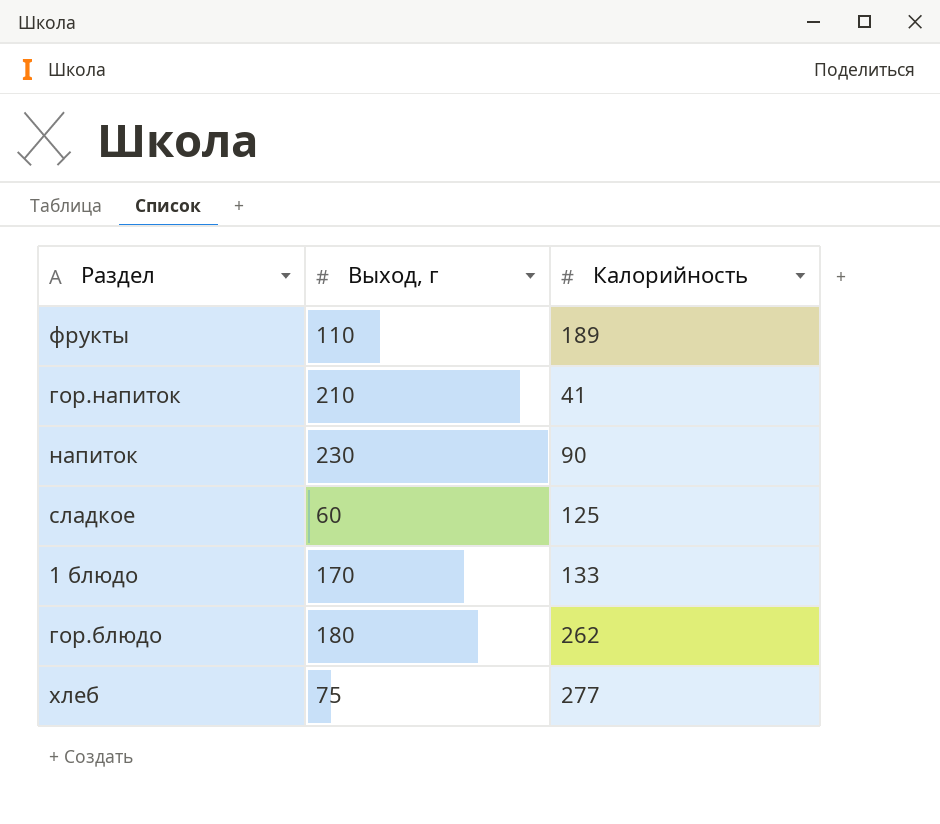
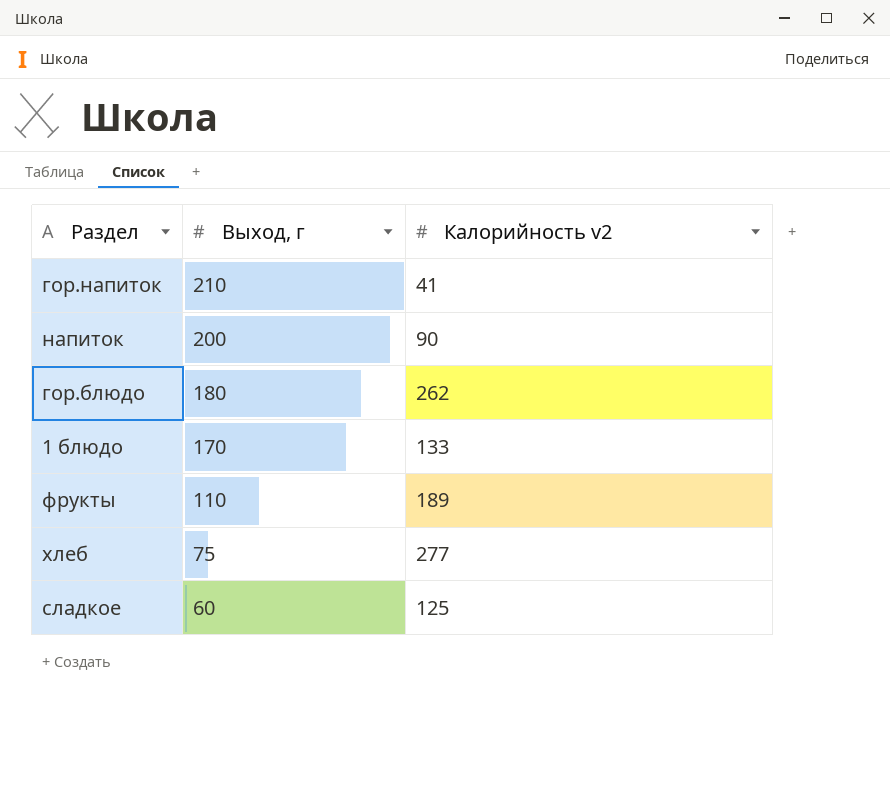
row order: none -> Выход, г descending
column name: Калорийность -> Калорийность v2
напиток | Выход, г: 230 -> 200

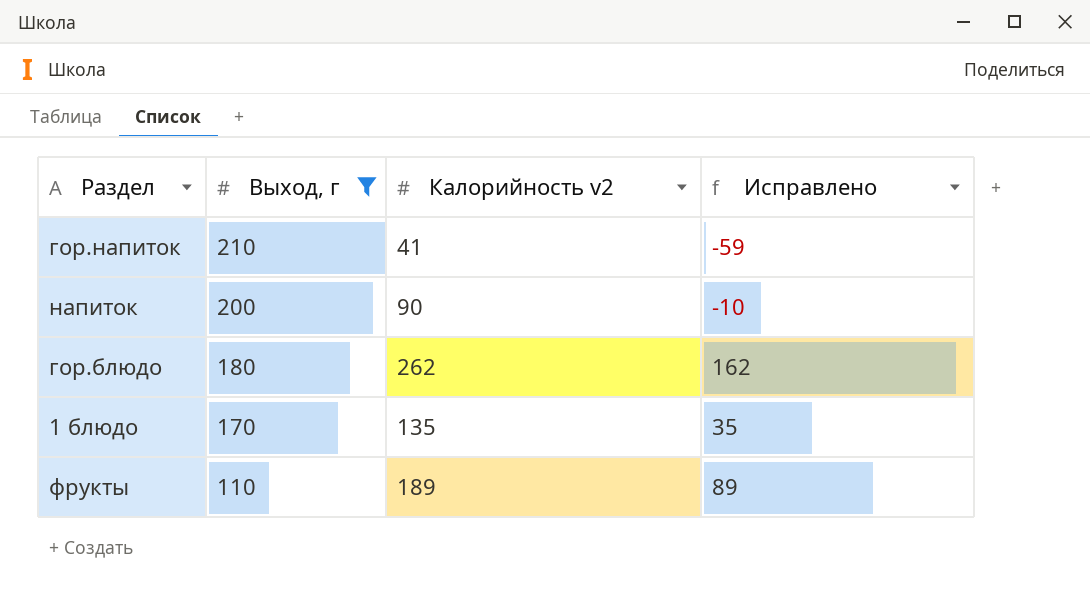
filter: none -> Выход, г >= 110
column Исправлено | formula: none -> [Калорийность v2] - 100
1 блюдо | Калорийность v2: 133 -> 135

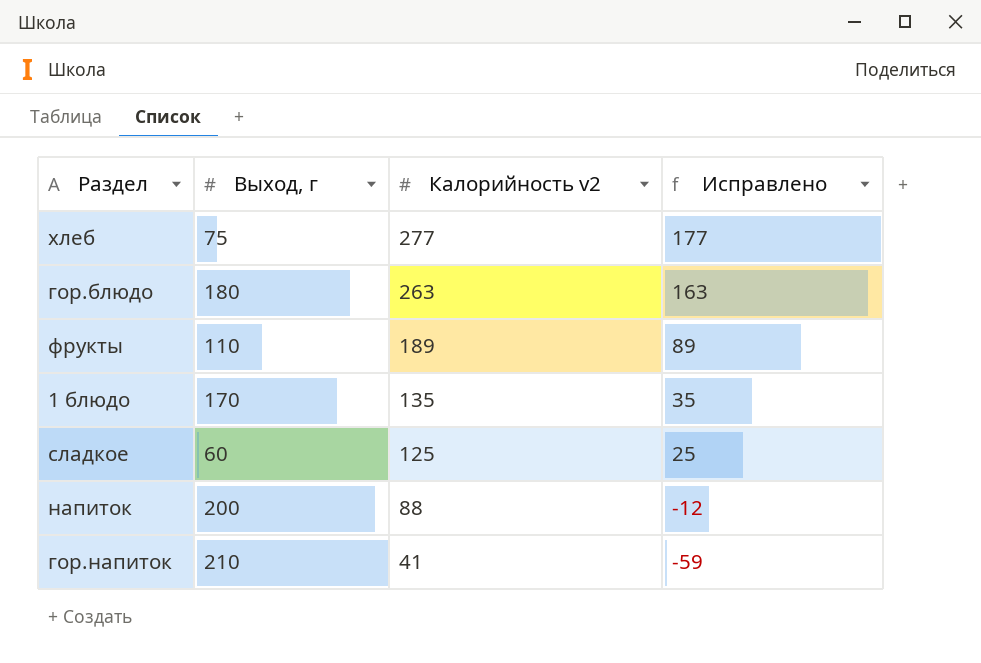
filter: Выход, г >= 110 -> none
row order: Выход, г descending -> Калорийность v2 descending
гор.блюдо | Калорийность v2: 262 -> 263
гор.блюдо | Исправлено: 162 -> 163
напиток | Калорийность v2: 90 -> 88
напиток | Исправлено: -10 -> -12

